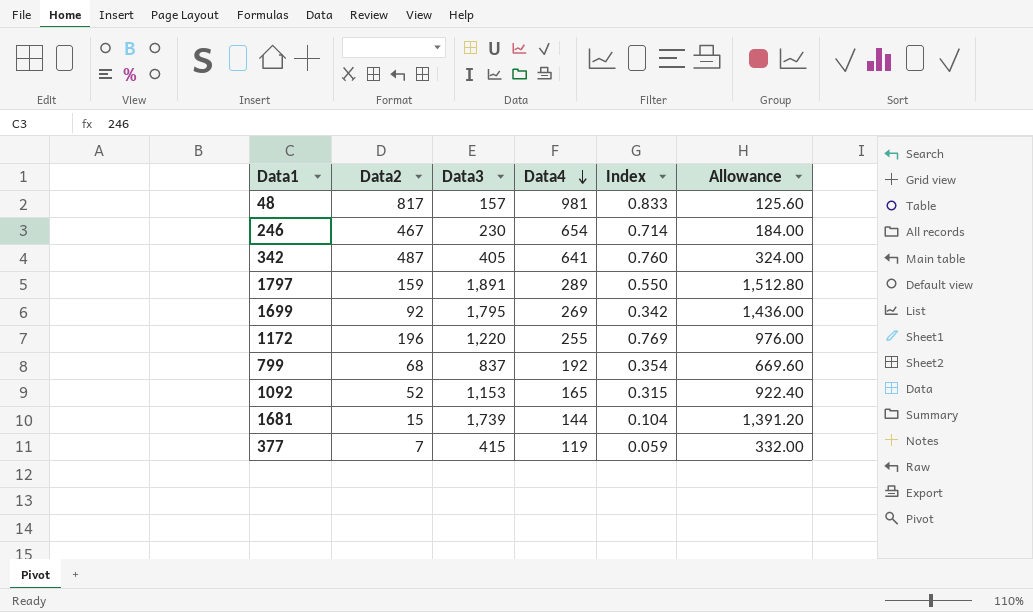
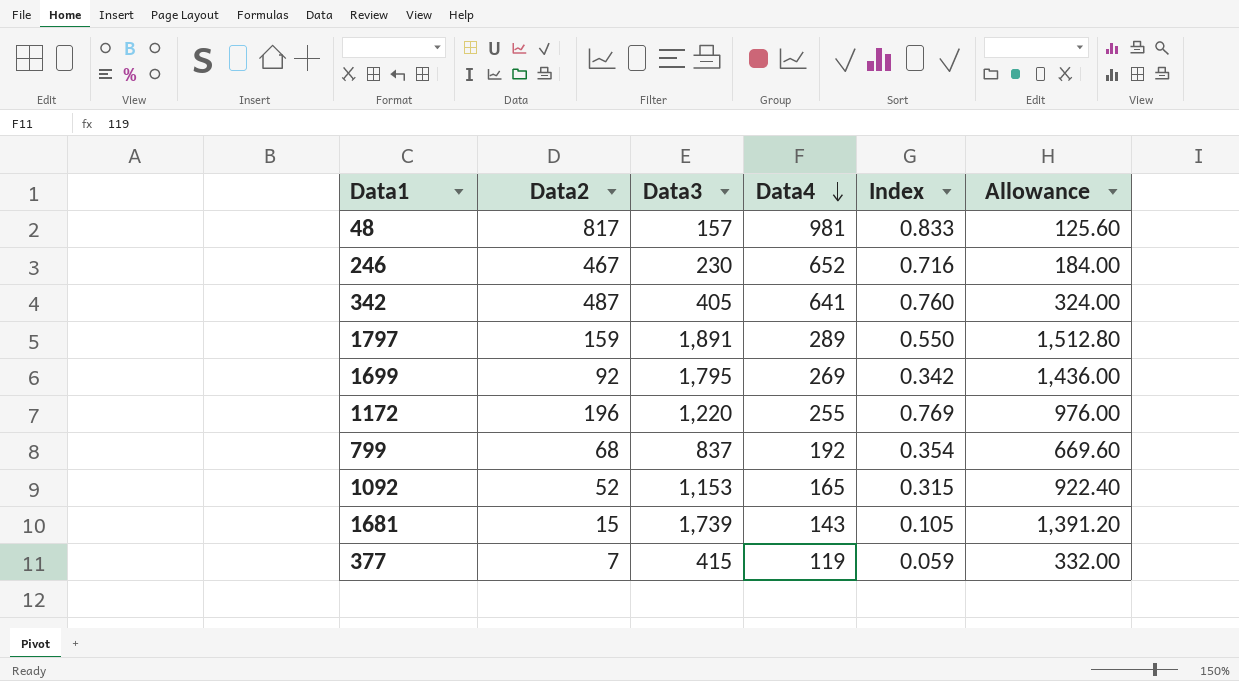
246 | Data4: 654 -> 652
246 | Index: 0.714 -> 0.716
1681 | Data4: 144 -> 143
1681 | Index: 0.104 -> 0.105

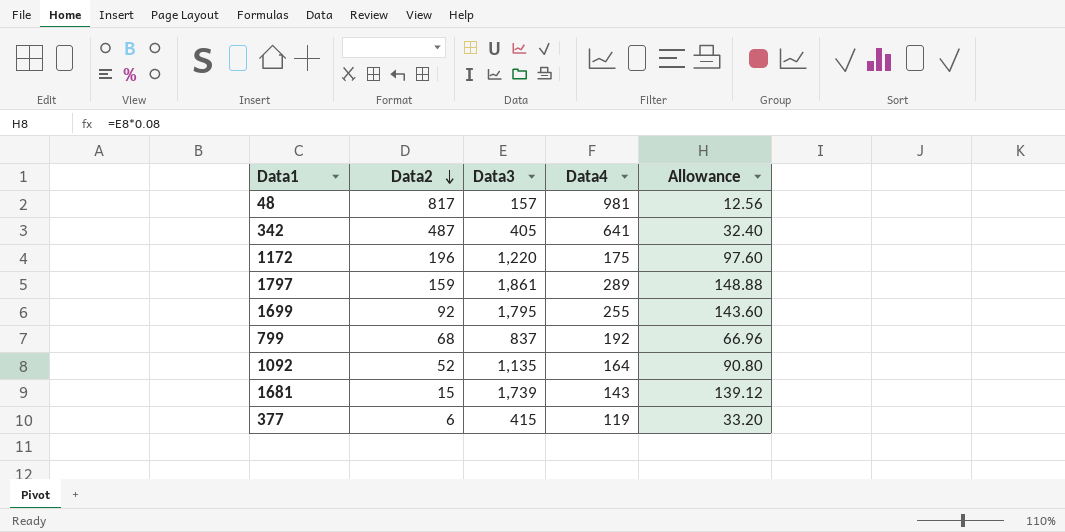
row order: Data4 descending -> Data2 descending
column Index | formula: [Data2] / [Data4] -> none
column Allowance | formula: [Data3] * 0.8 -> [Data3] * 0.08
row 246: 467 | 230 | 652 | 0.716 | 184.00 -> none
1172 | Data4: 255 -> 175
1797 | Data3: 1,891 -> 1,861
1699 | Data4: 269 -> 255
1092 | Data3: 1,153 -> 1,135
1092 | Data4: 165 -> 164
377 | Data2: 7 -> 6

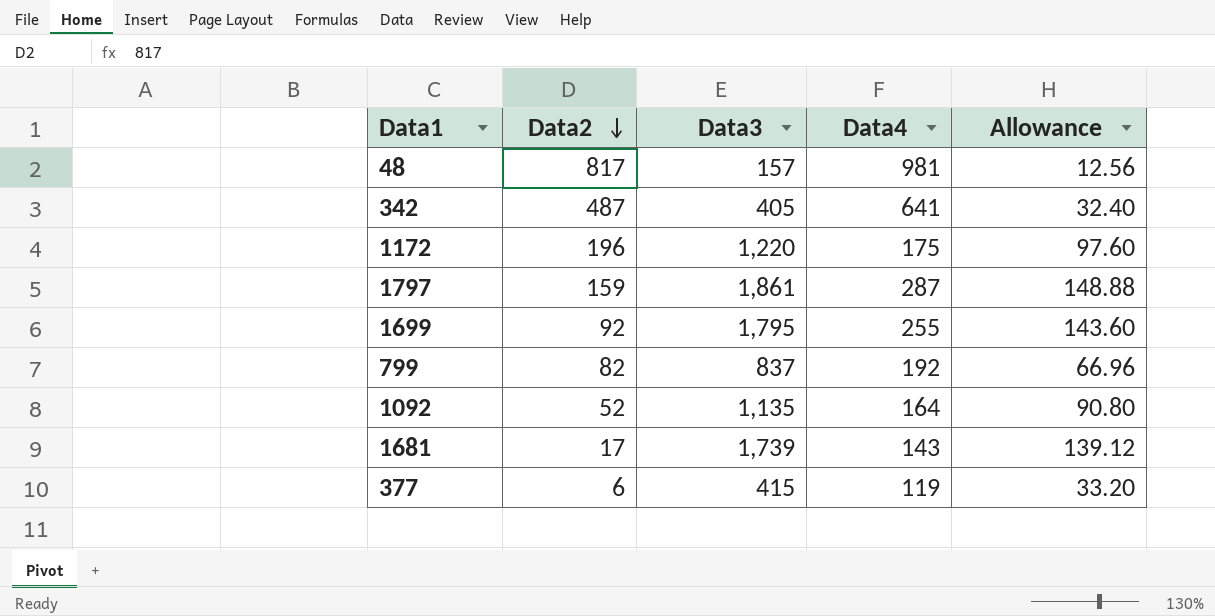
1797 | Data4: 289 -> 287
799 | Data2: 68 -> 82
1681 | Data2: 15 -> 17

